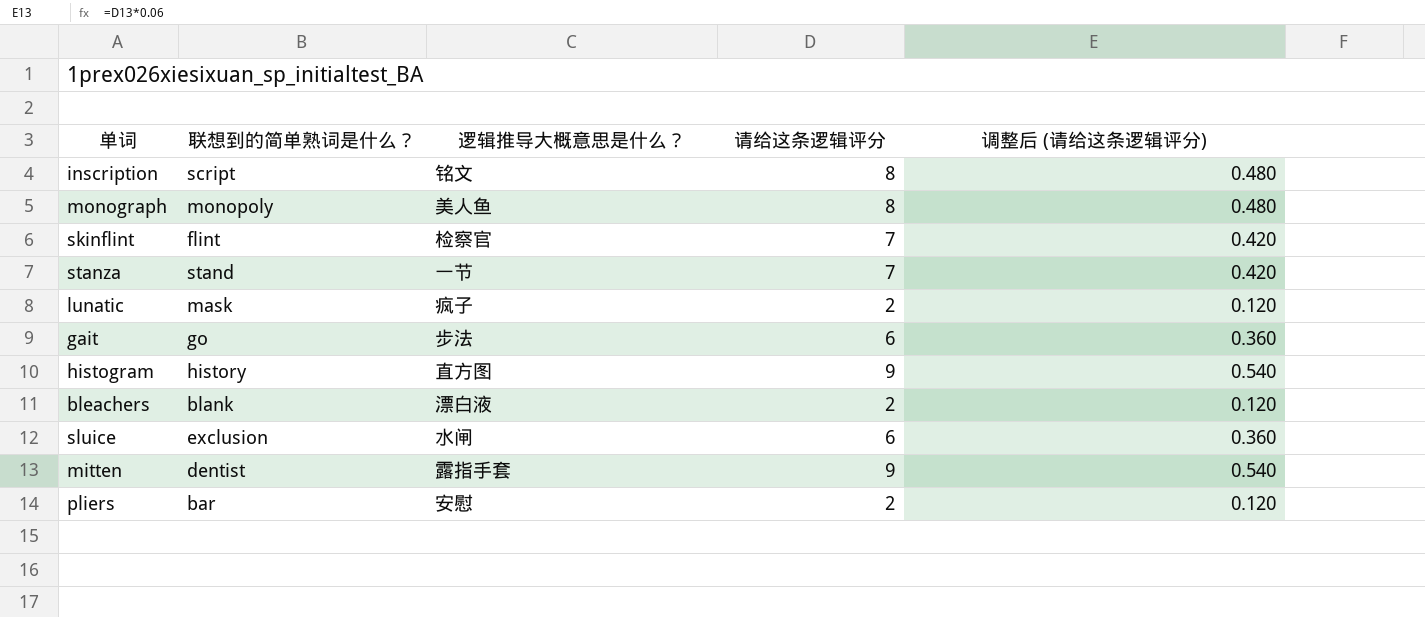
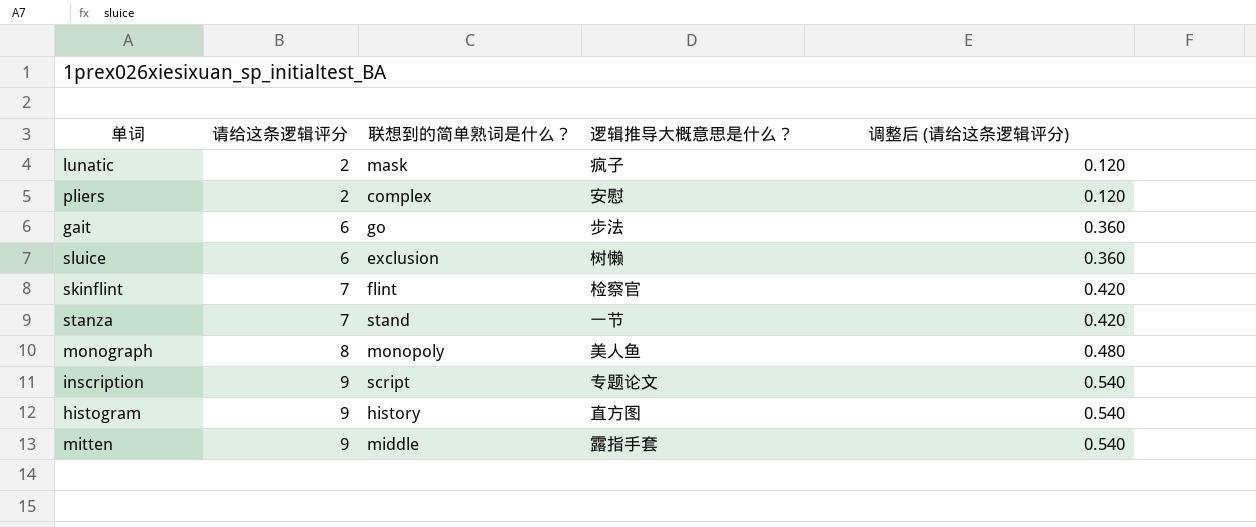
row order: none -> 请给这条逻辑评分 ascending
column 请给这条逻辑评分 | position: 4 -> 2
row bleachers: blank | 漂白液 | 2 | 0.120 -> none
pliers | 联想到的简单熟词是什么？: bar -> complex
sluice | 逻辑推导大概意思是什么？: 水闸 -> 树懒
inscription | 请给这条逻辑评分: 8 -> 9
inscription | 逻辑推导大概意思是什么？: 铭文 -> 专题论文
inscription | 调整后 (请给这条逻辑评分): 0.480 -> 0.540
mitten | 联想到的简单熟词是什么？: dentist -> middle

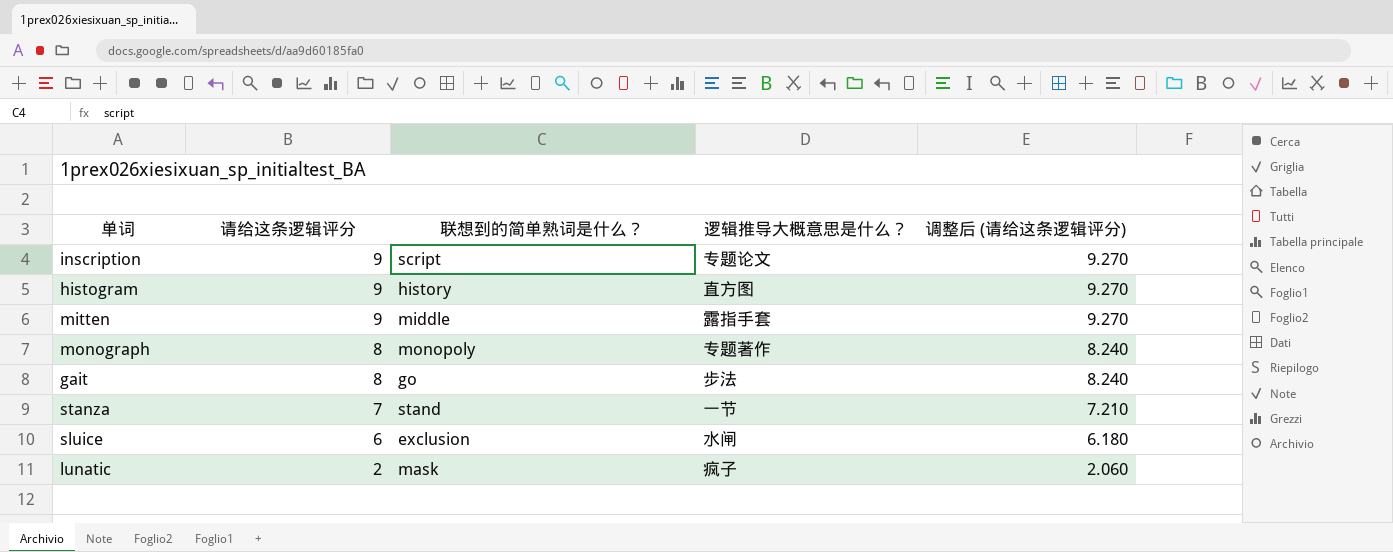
row order: 请给这条逻辑评分 ascending -> 请给这条逻辑评分 descending
column 调整后 (请给这条逻辑评分) | formula: [请给这条逻辑评分] * 0.06 -> [请给这条逻辑评分] * 1.03
row pliers: 2 | complex | 安慰 | 0.120 -> none
row skinflint: 7 | flint | 检察官 | 0.420 -> none
monograph | 逻辑推导大概意思是什么？: 美人鱼 -> 专题著作
gait | 请给这条逻辑评分: 6 -> 8
sluice | 逻辑推导大概意思是什么？: 树懒 -> 水闸

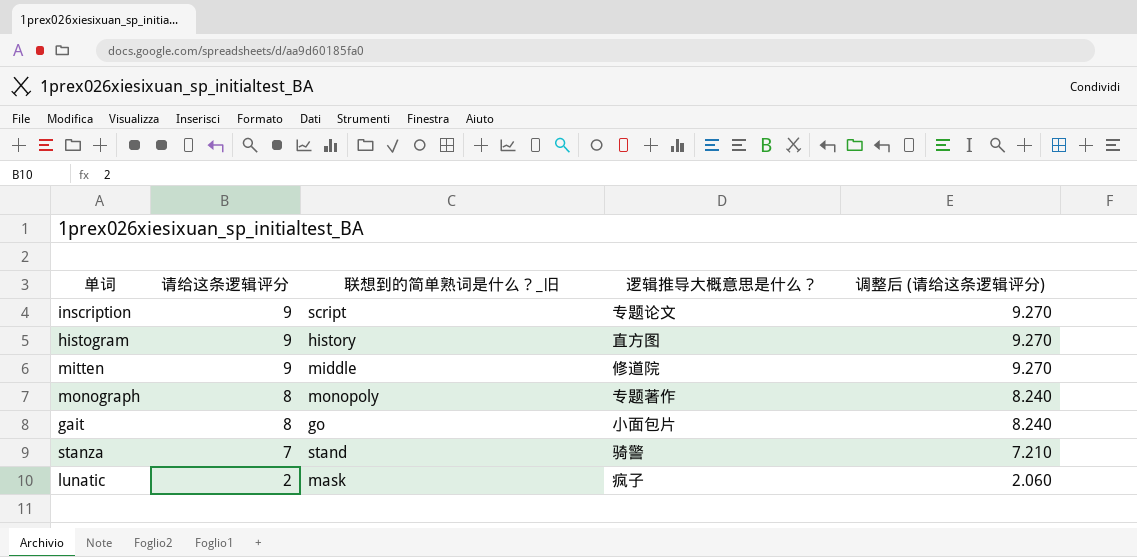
column name: 联想到的简单熟词是什么？ -> 联想到的简单熟词是什么？_旧
row sluice: 6 | exclusion | 水闸 | 6.180 -> none
mitten | 逻辑推导大概意思是什么？: 露指手套 -> 修道院
gait | 逻辑推导大概意思是什么？: 步法 -> 小面包片
stanza | 逻辑推导大概意思是什么？: 一节 -> 骑警

